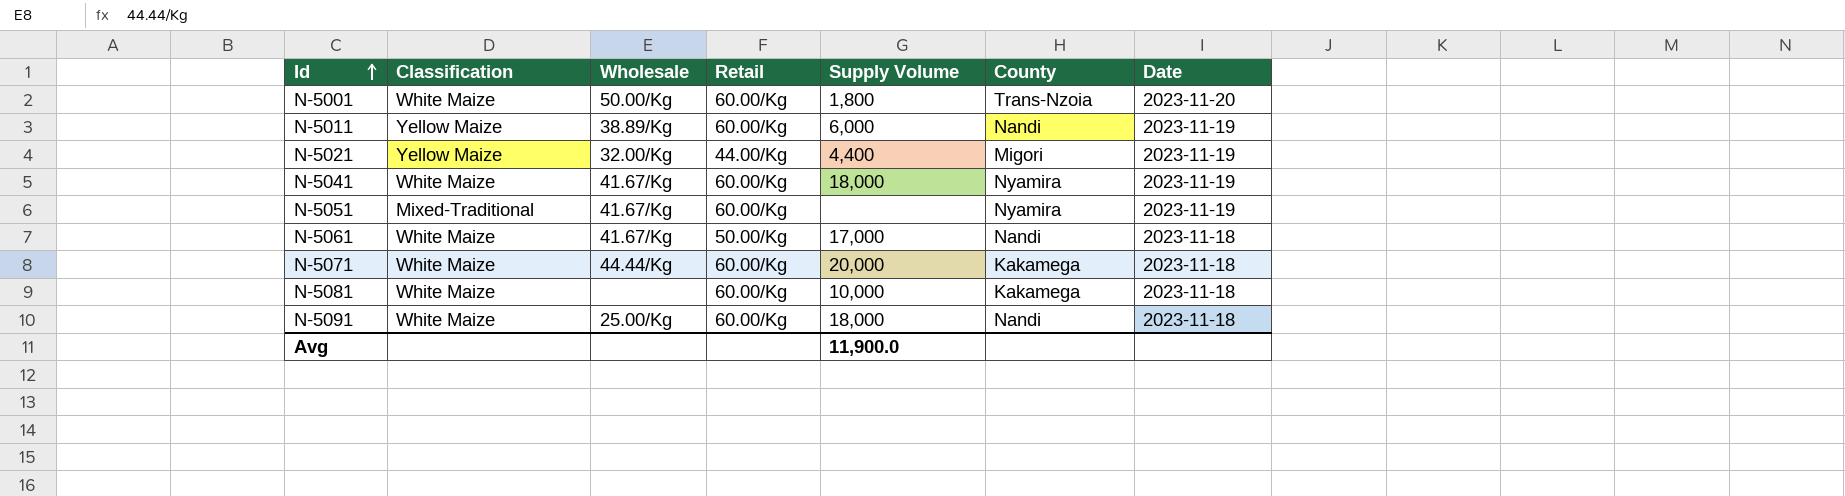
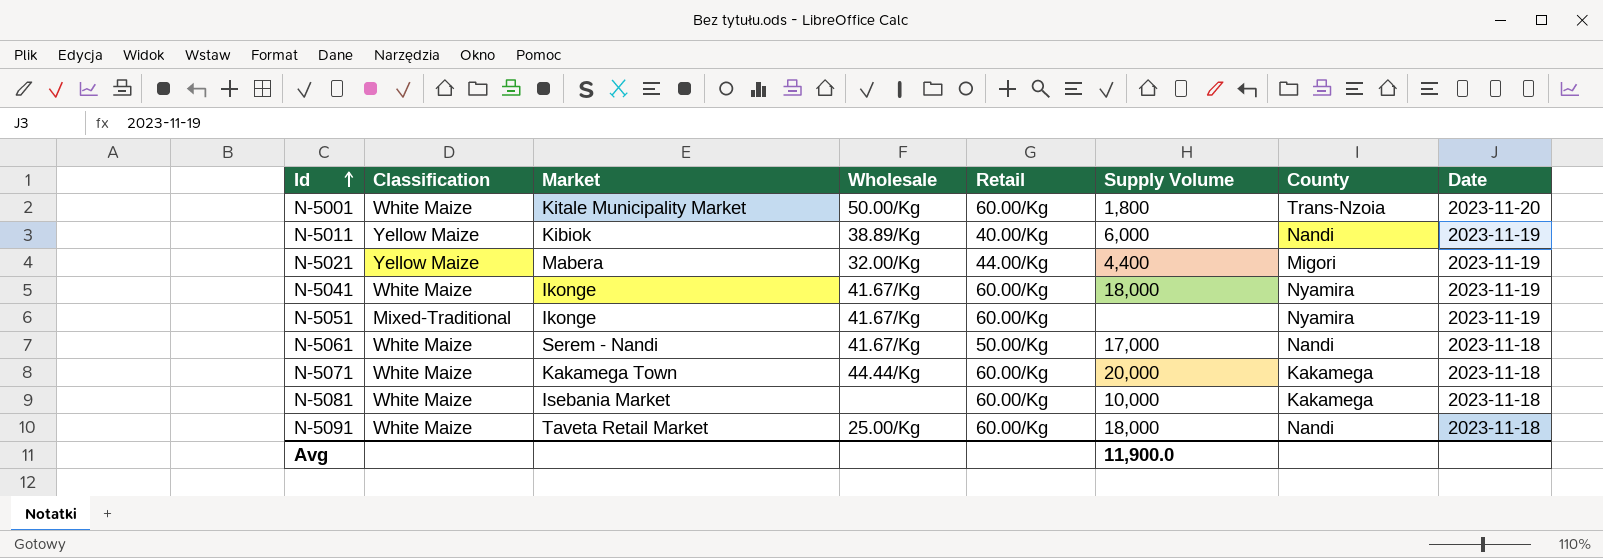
column Market | position: none -> 3
N-5011 | Retail: 60.00/Kg -> 40.00/Kg

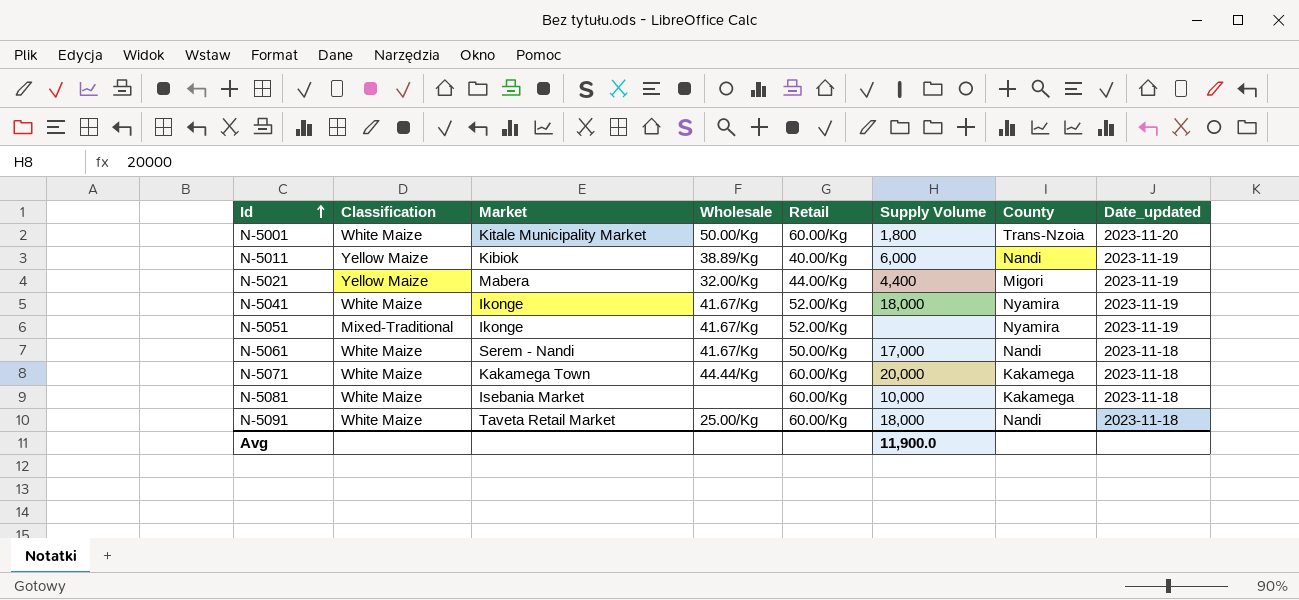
column name: Date -> Date_updated
N-5041 | Retail: 60.00/Kg -> 52.00/Kg
N-5051 | Retail: 60.00/Kg -> 52.00/Kg

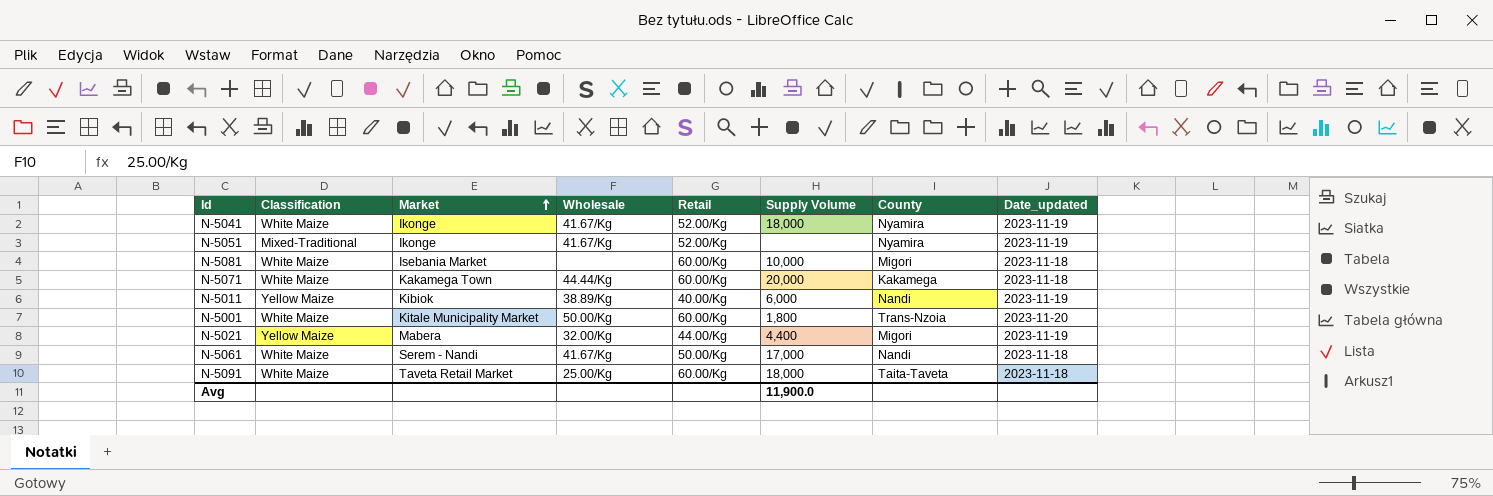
row order: Id ascending -> Market ascending
N-5081 | County: Kakamega -> Migori
N-5091 | County: Nandi -> Taita-Taveta

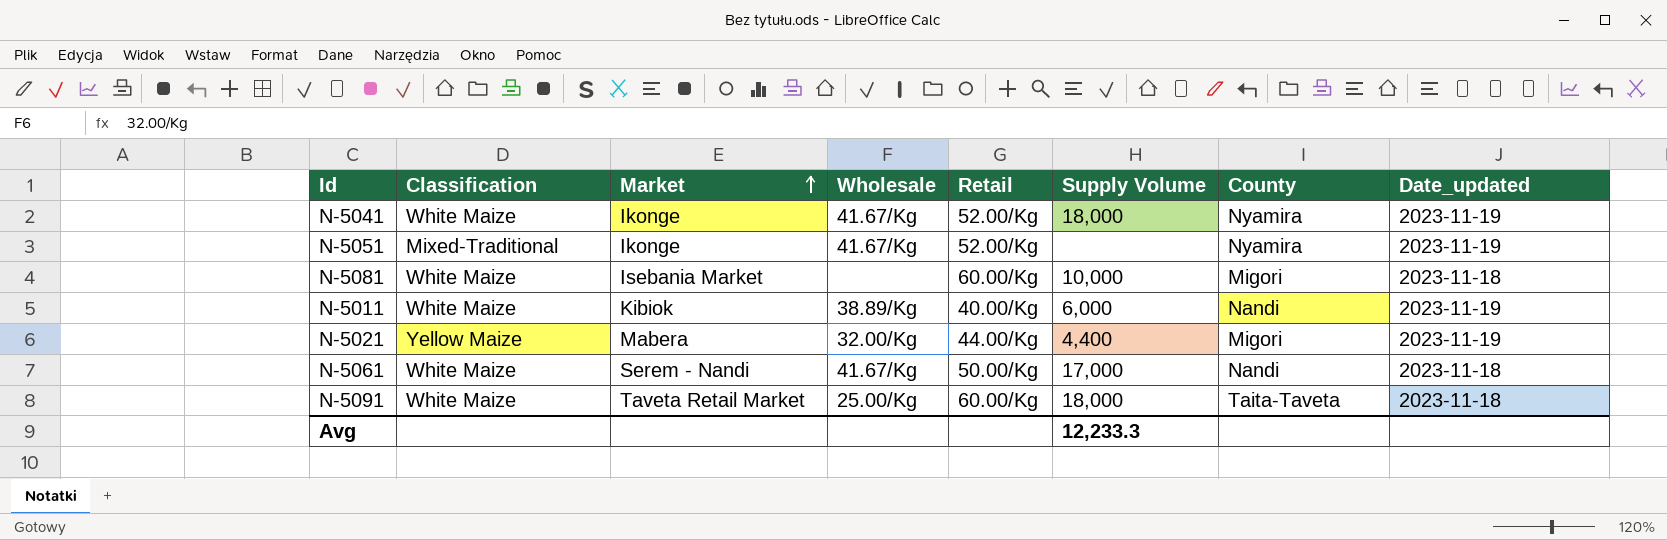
row N-5071: White Maize | Kakamega Town | 44.44/Kg | 60.00/Kg | 20,000 | Kakamega | 2023-11-18 -> none
row N-5001: White Maize | Kitale Municipality Market | 50.00/Kg | 60.00/Kg | 1,800 | Trans-Nzoia | 2023-11-20 -> none
N-5011 | Classification: Yellow Maize -> White Maize
Avg | Supply Volume: 11,900.0 -> 12,233.3

